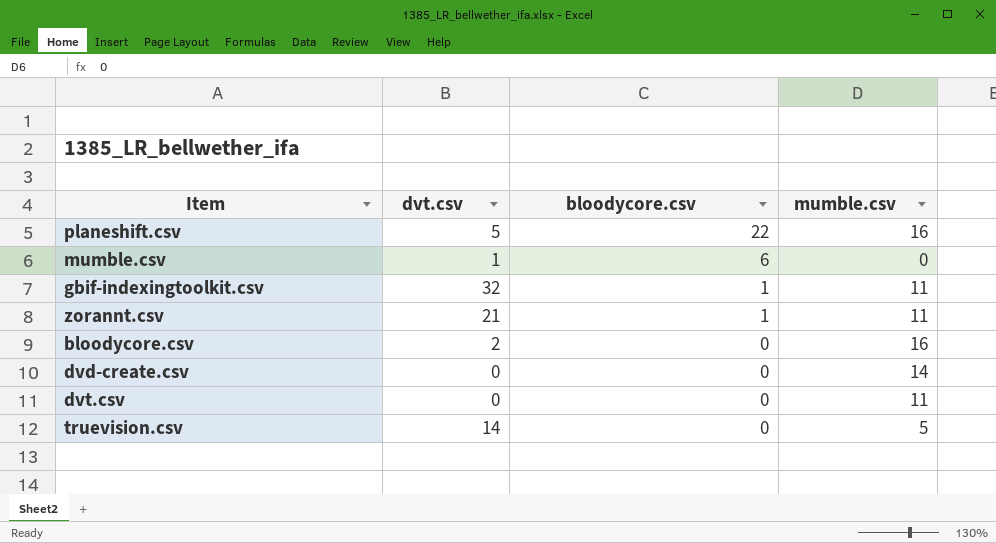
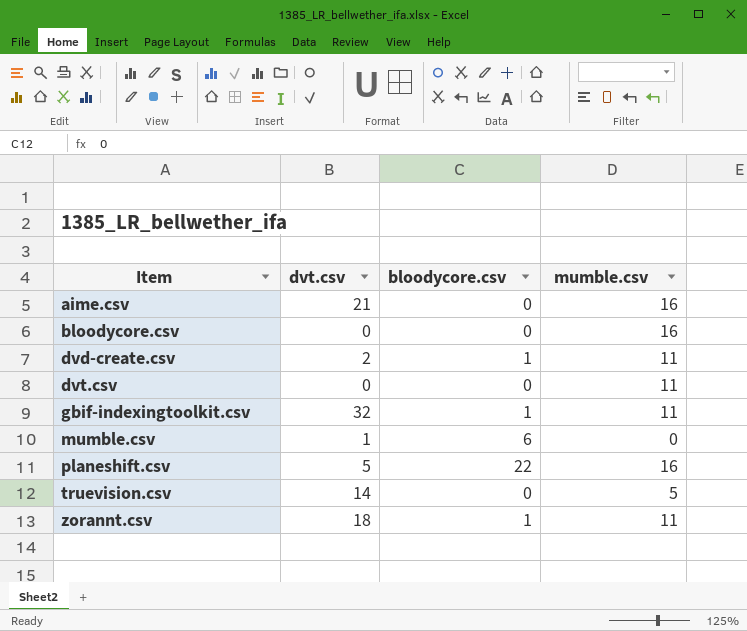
row order: bloodycore.csv descending -> Item ascending
row aime.csv: none -> 21 | 0 | 16
bloodycore.csv | dvt.csv: 2 -> 0
dvd-create.csv | dvt.csv: 0 -> 2
dvd-create.csv | bloodycore.csv: 0 -> 1
dvd-create.csv | mumble.csv: 14 -> 11
zorannt.csv | dvt.csv: 21 -> 18

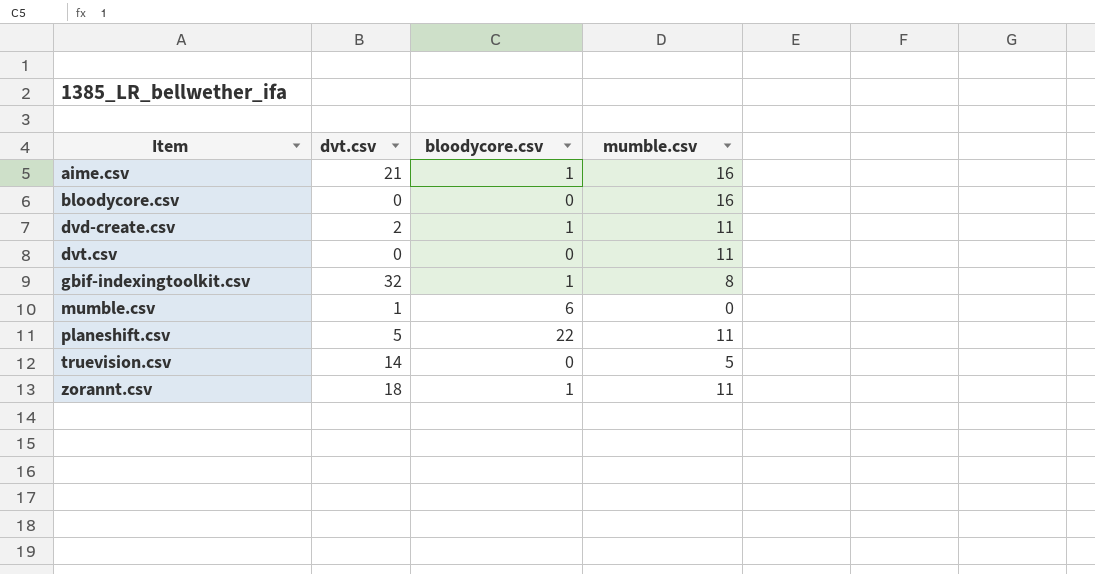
aime.csv | bloodycore.csv: 0 -> 1
gbif-indexingtoolkit.csv | mumble.csv: 11 -> 8
planeshift.csv | mumble.csv: 16 -> 11

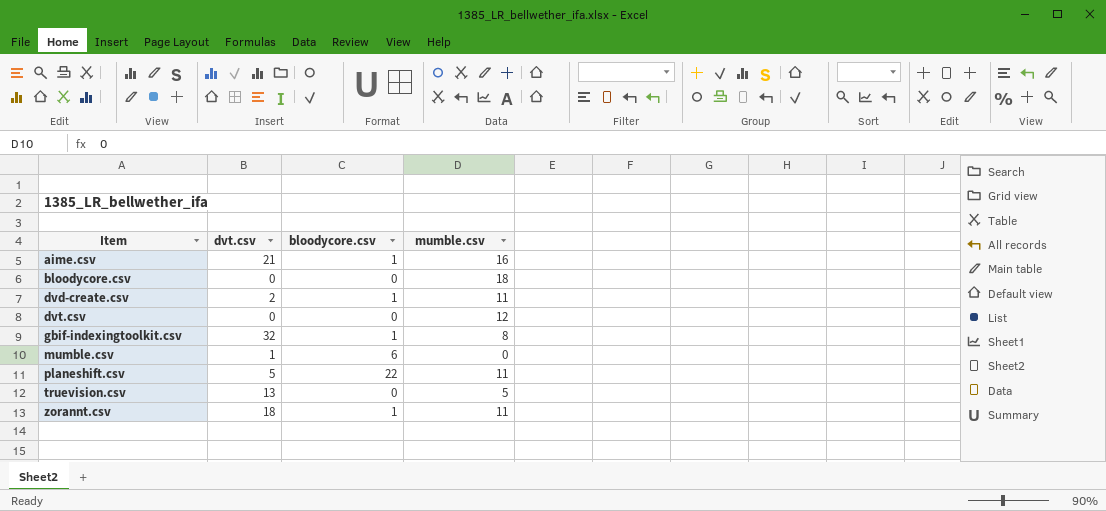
bloodycore.csv | mumble.csv: 16 -> 18
dvt.csv | mumble.csv: 11 -> 12
truevision.csv | dvt.csv: 14 -> 13

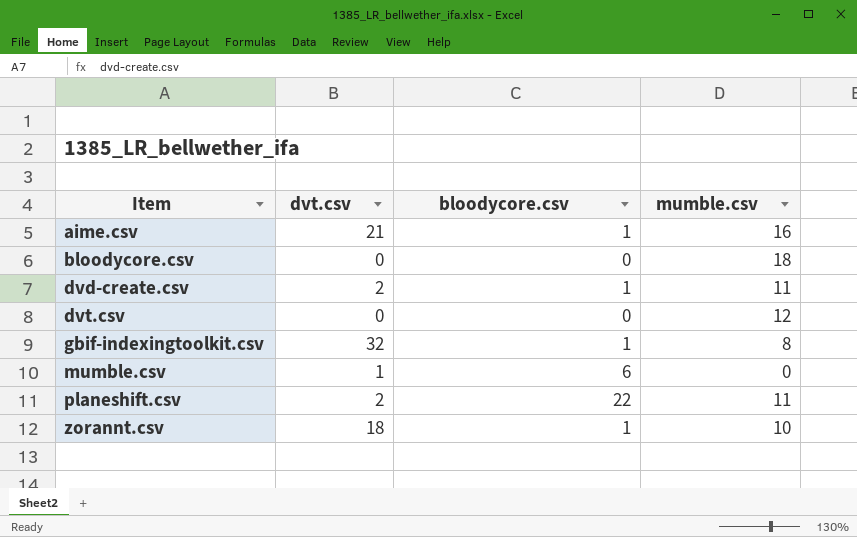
row truevision.csv: 13 | 0 | 5 -> none
planeshift.csv | dvt.csv: 5 -> 2
zorannt.csv | mumble.csv: 11 -> 10

